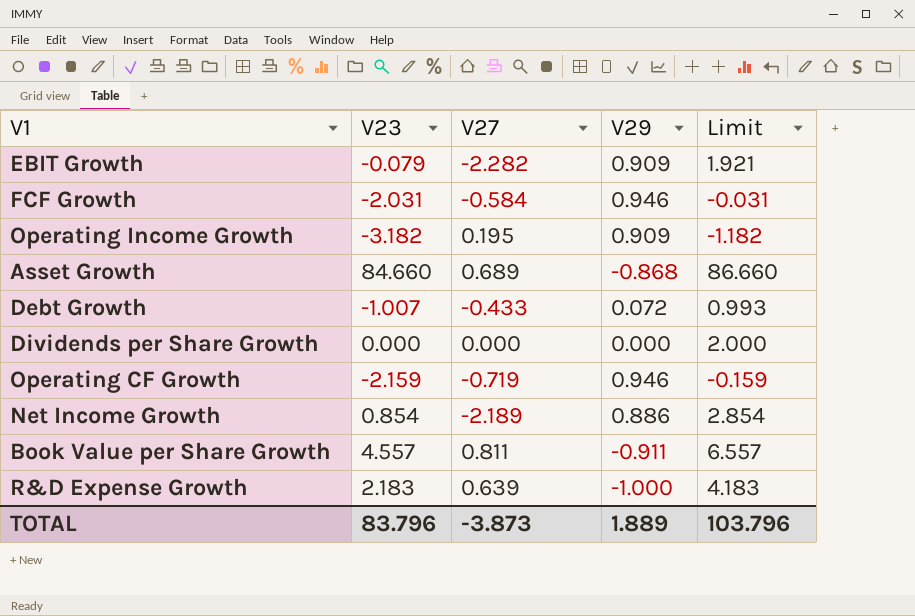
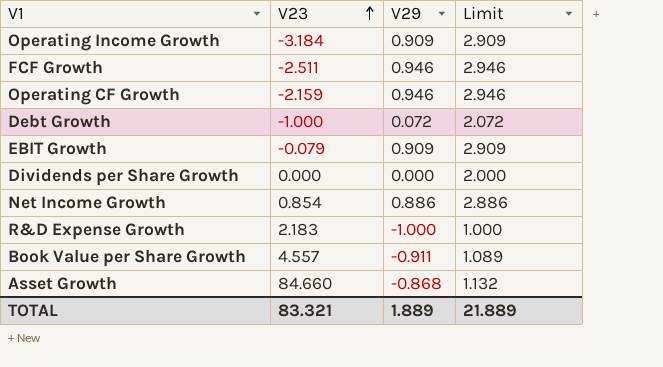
row order: none -> V23 ascending
column V27 | position: 3 -> none
column Limit | formula: [V23] + 2 -> [V29] + 2
Operating Income Growth | V23: -3.182 -> -3.184
FCF Growth | V23: -2.031 -> -2.511
Debt Growth | V23: -1.007 -> -1.000
TOTAL | V23: 83.796 -> 83.321
TOTAL | Limit: 103.796 -> 21.889

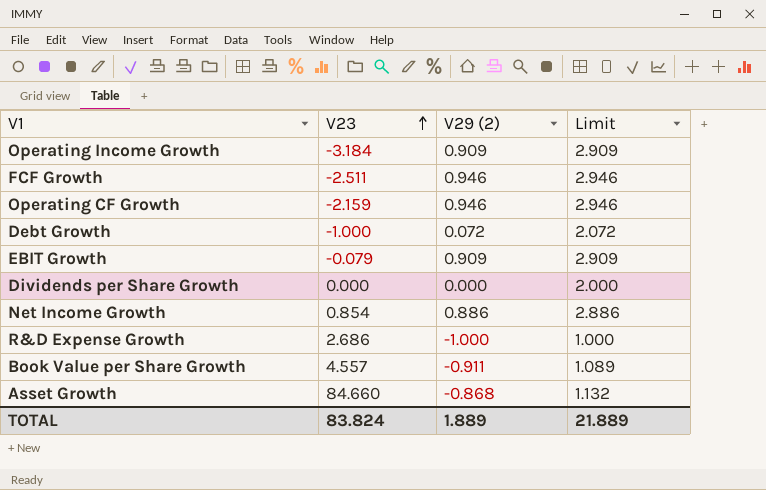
column name: V29 -> V29 (2)
R&D Expense Growth | V23: 2.183 -> 2.686
TOTAL | V23: 83.321 -> 83.824

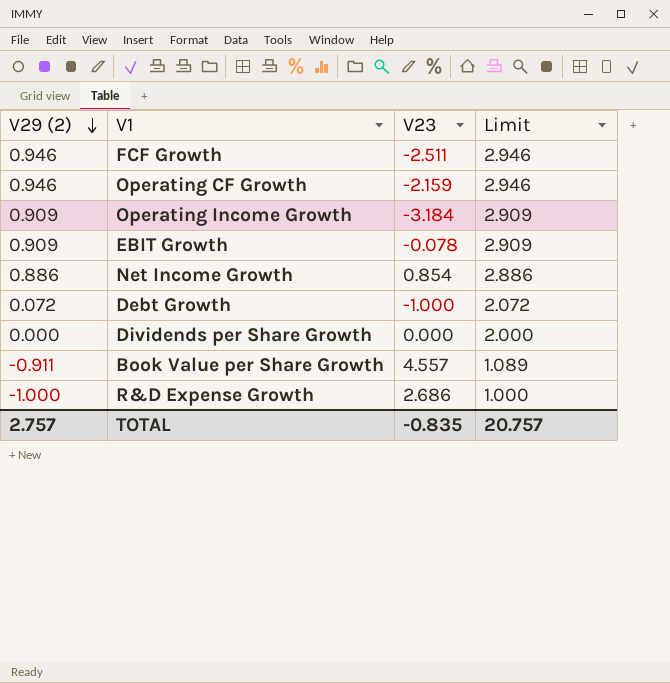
row order: V23 ascending -> V29 (2) descending
column V29 (2) | position: 3 -> 1
row Asset Growth: 84.660 | -0.868 | 1.132 -> none
EBIT Growth | V23: -0.079 -> -0.078
TOTAL | V29 (2): 1.889 -> 2.757
TOTAL | V23: 83.824 -> -0.835
TOTAL | Limit: 21.889 -> 20.757

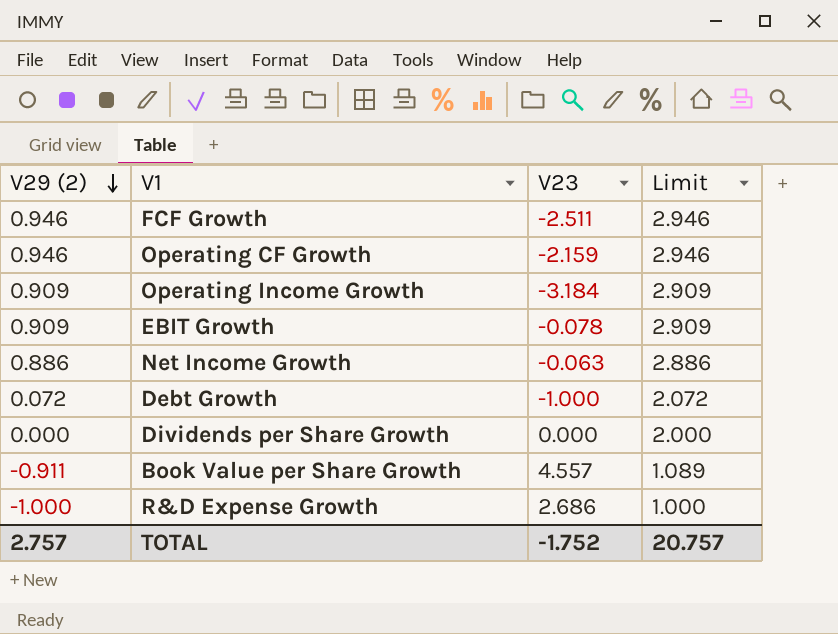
Net Income Growth | V23: 0.854 -> -0.063
TOTAL | V23: -0.835 -> -1.752

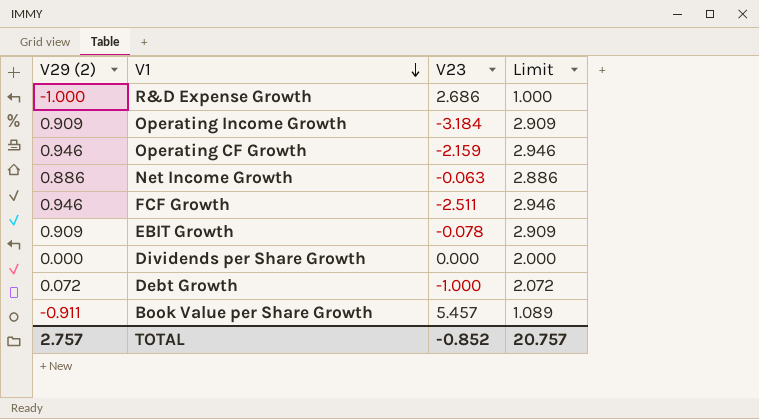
row order: V29 (2) descending -> V1 descending
Book Value per Share Growth | V23: 4.557 -> 5.457
TOTAL | V23: -1.752 -> -0.852

